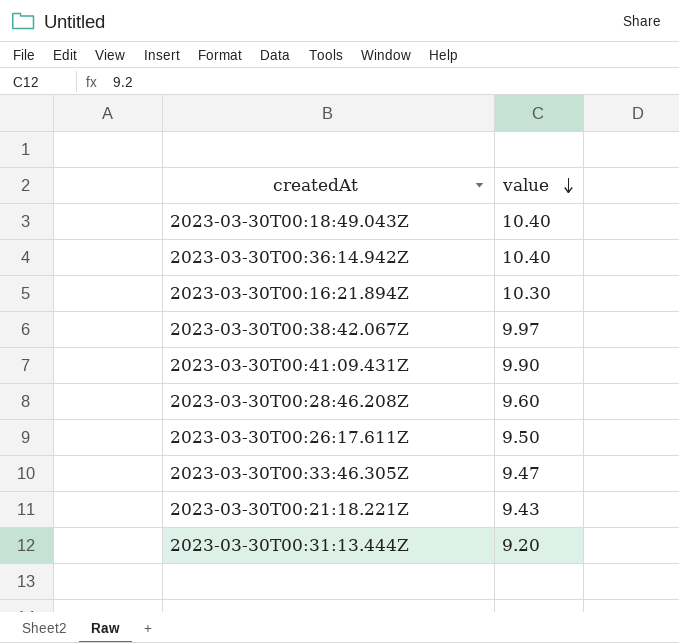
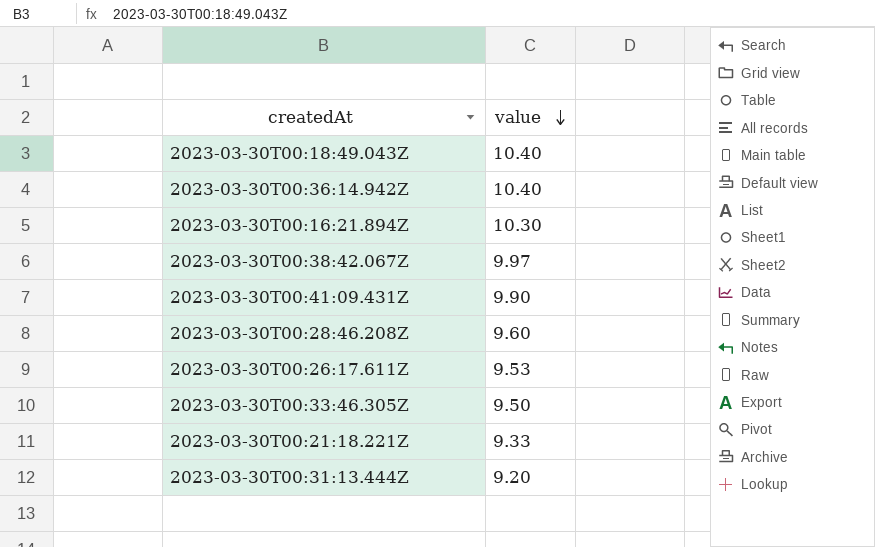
2023-03-30T00:26:17.611Z | value: 9.50 -> 9.53
2023-03-30T00:33:46.305Z | value: 9.47 -> 9.50
2023-03-30T00:21:18.221Z | value: 9.43 -> 9.33

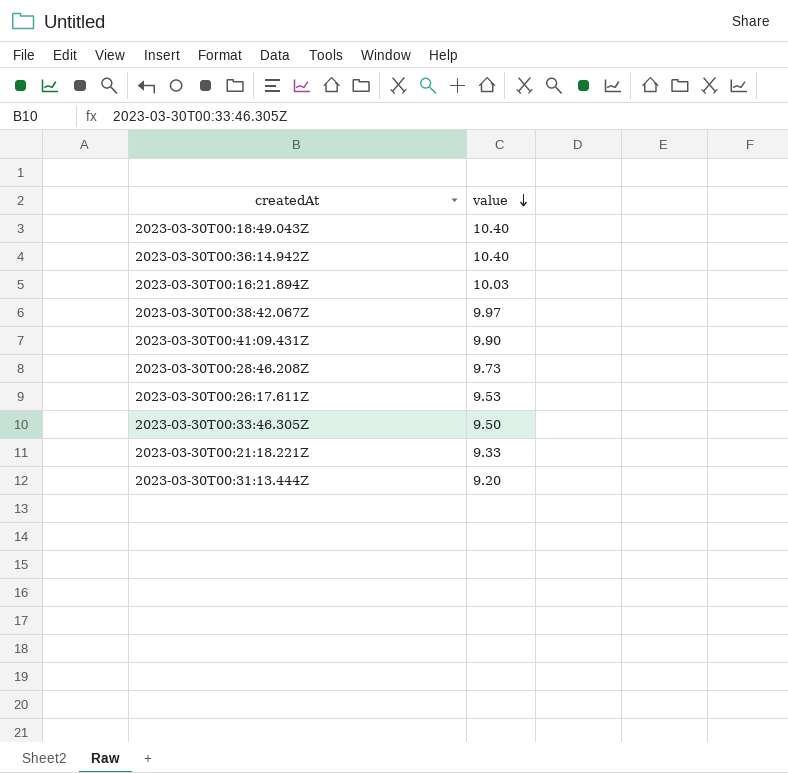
2023-03-30T00:16:21.894Z | value: 10.30 -> 10.03
2023-03-30T00:28:46.208Z | value: 9.60 -> 9.73

